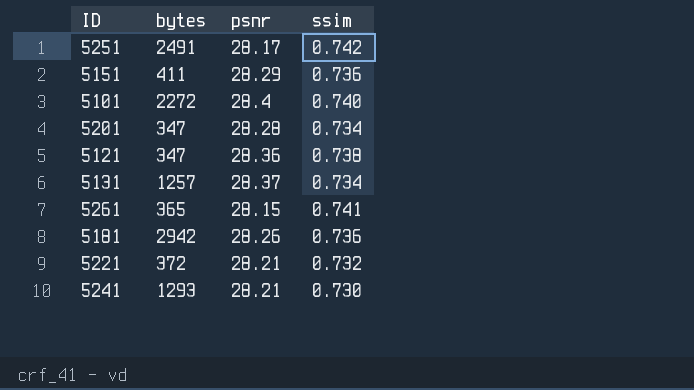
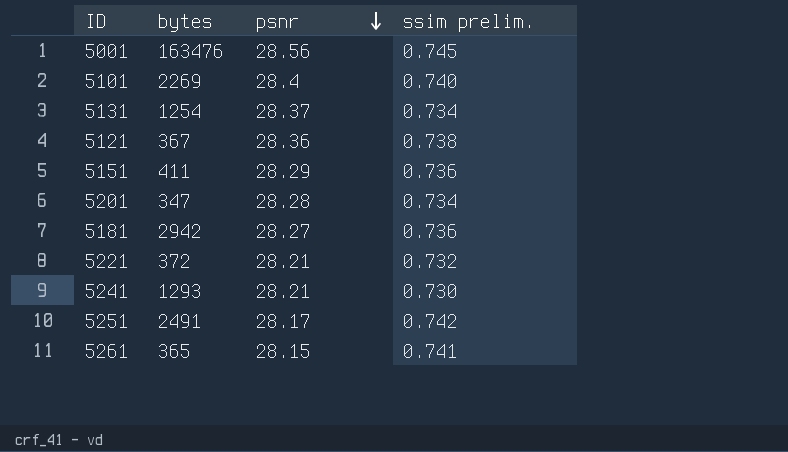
row order: none -> psnr descending
column name: ssim -> ssim prelim.
row 5001: none -> 163476 | 28.56 | 0.745
5101 | bytes: 2272 -> 2269
5131 | bytes: 1257 -> 1254
5121 | bytes: 347 -> 367
5181 | psnr: 28.26 -> 28.27

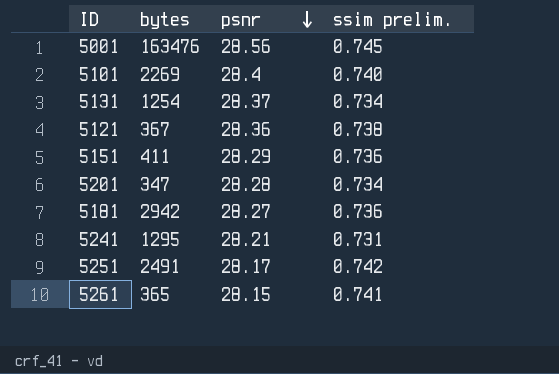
row 5221: 372 | 28.21 | 0.732 -> none
5241 | bytes: 1293 -> 1295
5241 | ssim prelim.: 0.730 -> 0.731

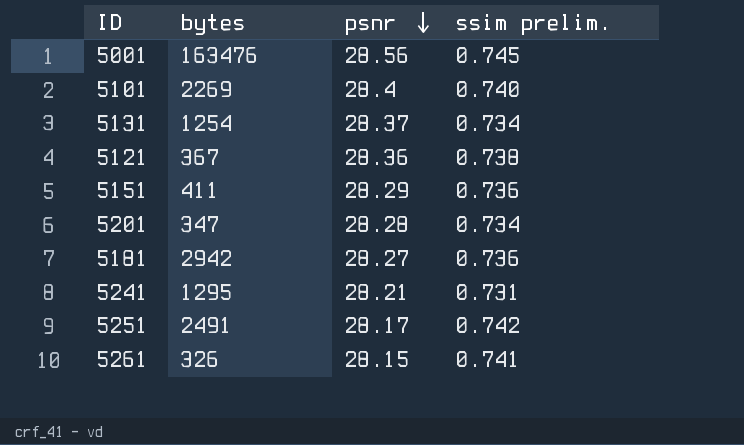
5261 | bytes: 365 -> 326

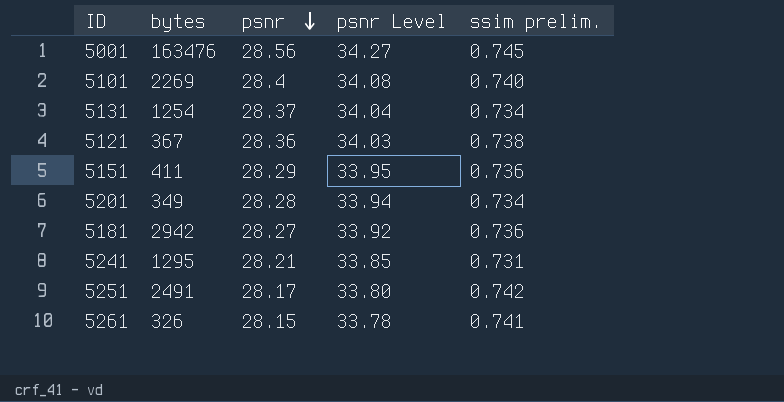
column psnr Level | formula: none -> [psnr] * 1.2
5201 | bytes: 347 -> 349

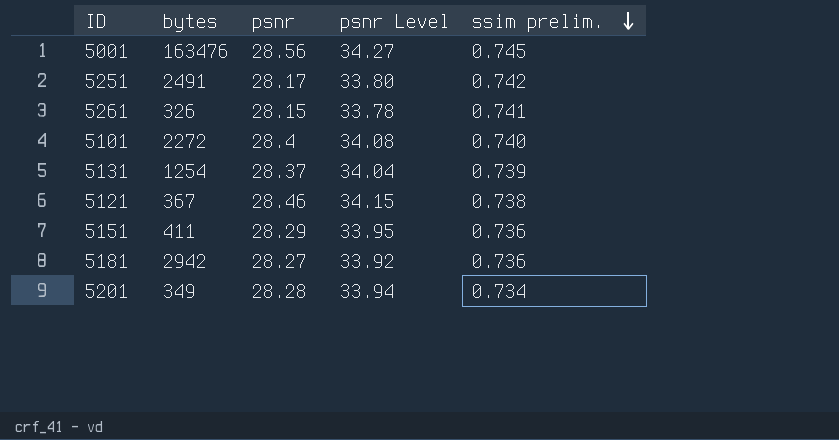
row order: psnr descending -> ssim prelim. descending
row 5241: 1295 | 28.21 | 33.85 | 0.731 -> none
5101 | bytes: 2269 -> 2272
5131 | ssim prelim.: 0.734 -> 0.739
5121 | psnr: 28.36 -> 28.46
5121 | psnr Level: 34.03 -> 34.15

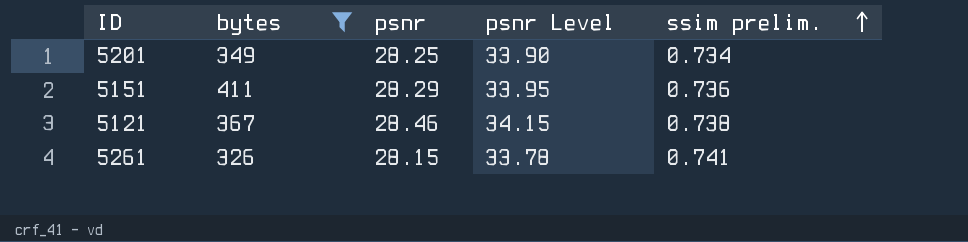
filter: none -> bytes <= 411
row order: ssim prelim. descending -> ssim prelim. ascending
5201 | psnr: 28.28 -> 28.25
5201 | psnr Level: 33.94 -> 33.90

